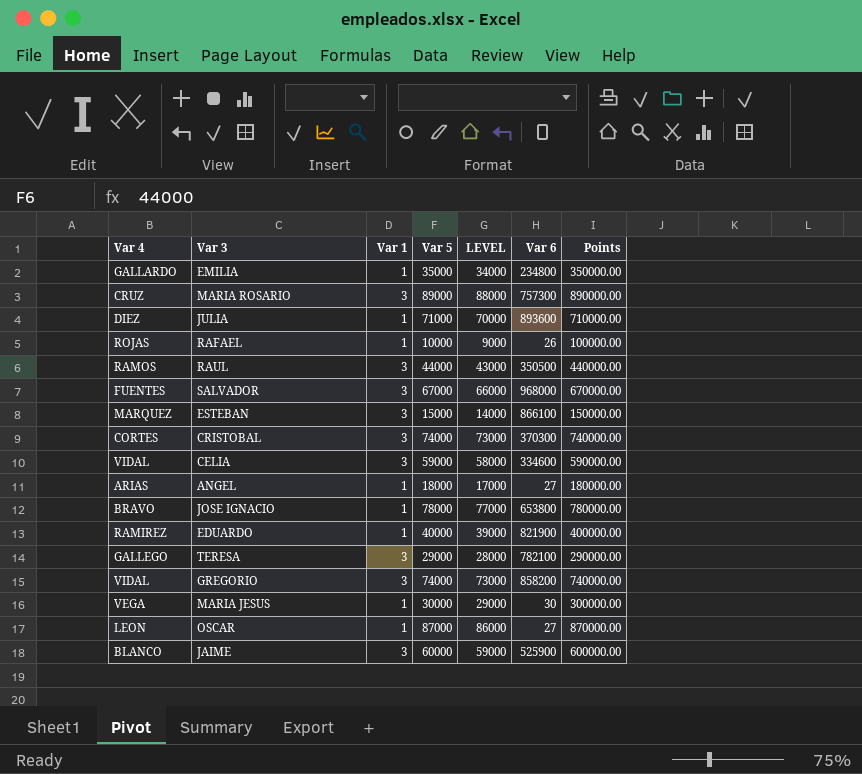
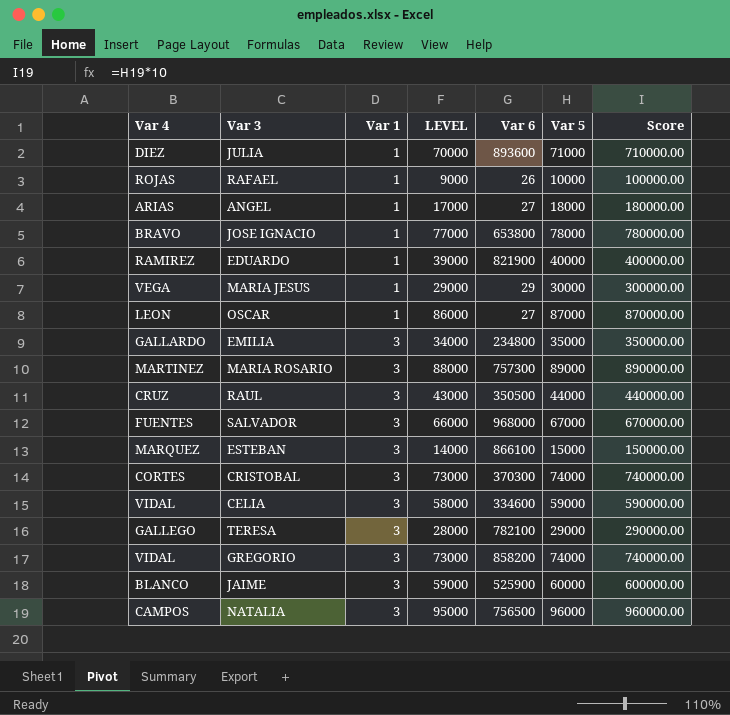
row order: none -> Var 1 ascending
column Var 5 | position: 4 -> 6
column name: Points -> Score
MARIA JESUS | Var 6: 30 -> 29
EMILIA | Var 1: 1 -> 3
MARIA ROSARIO | Var 4: CRUZ -> MARTINEZ
RAUL | Var 4: RAMOS -> CRUZ
row NATALIA: none -> CAMPOS | 3 | 95000 | 756500 | 96000 | 960000.00

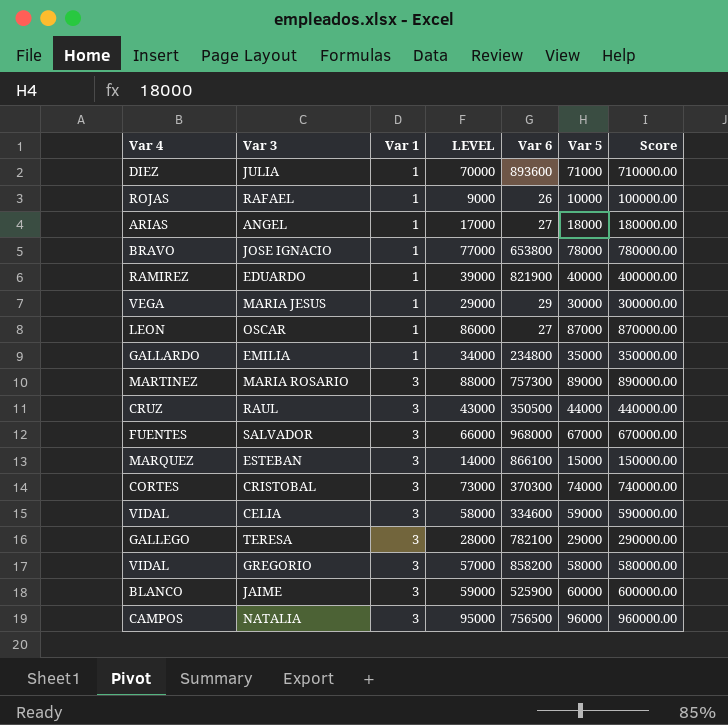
EMILIA | Var 1: 3 -> 1
GREGORIO | LEVEL: 73000 -> 57000
GREGORIO | Var 5: 74000 -> 58000
GREGORIO | Score: 740000.00 -> 580000.00

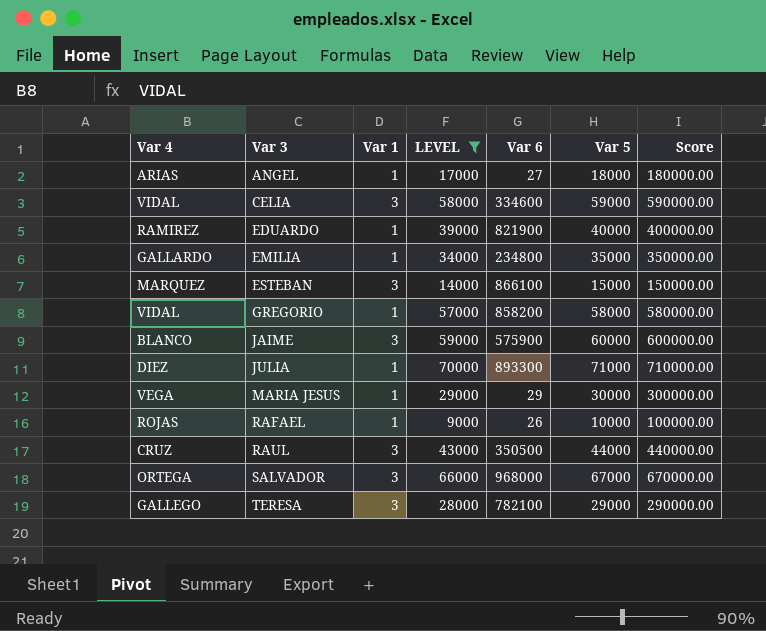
filter: none -> LEVEL <= 70000
row order: Var 1 ascending -> Var 3 ascending
GREGORIO | Var 1: 3 -> 1
JAIME | Var 6: 525900 -> 575900
JULIA | Var 6: 893600 -> 893300
SALVADOR | Var 4: FUENTES -> ORTEGA

